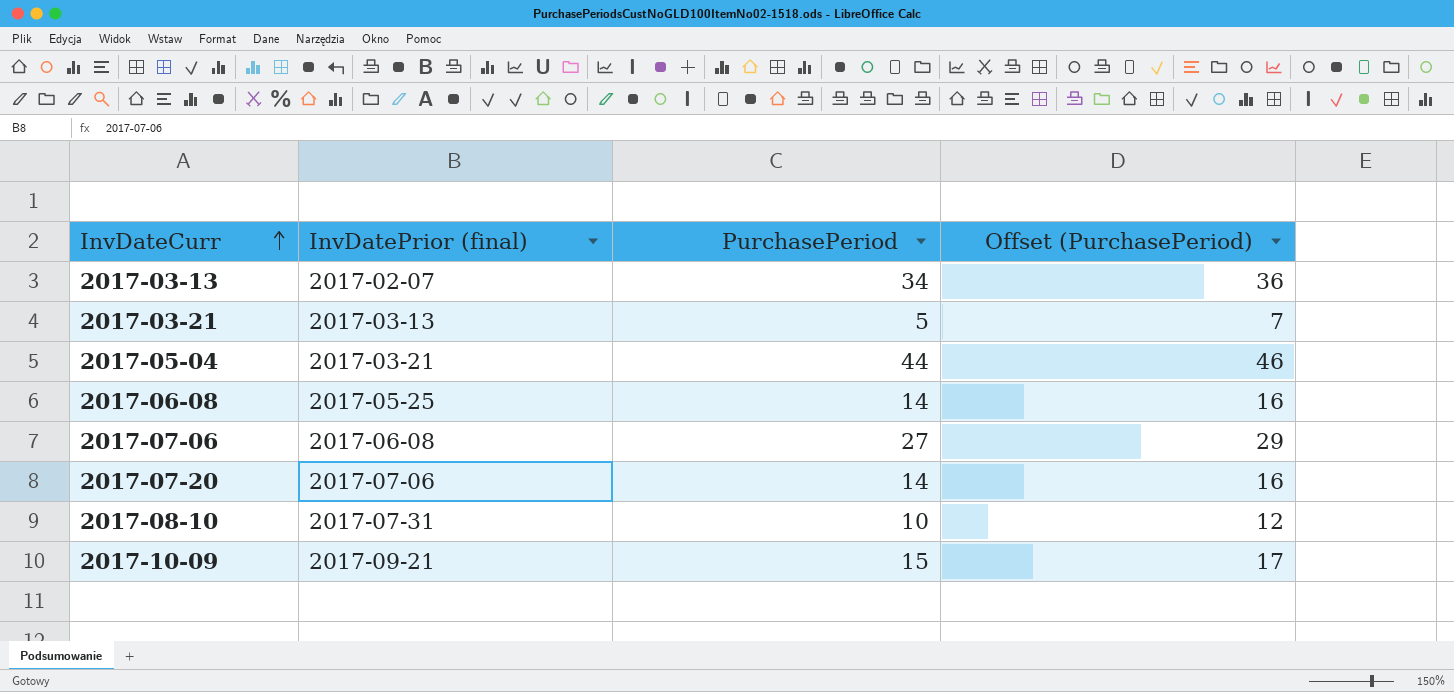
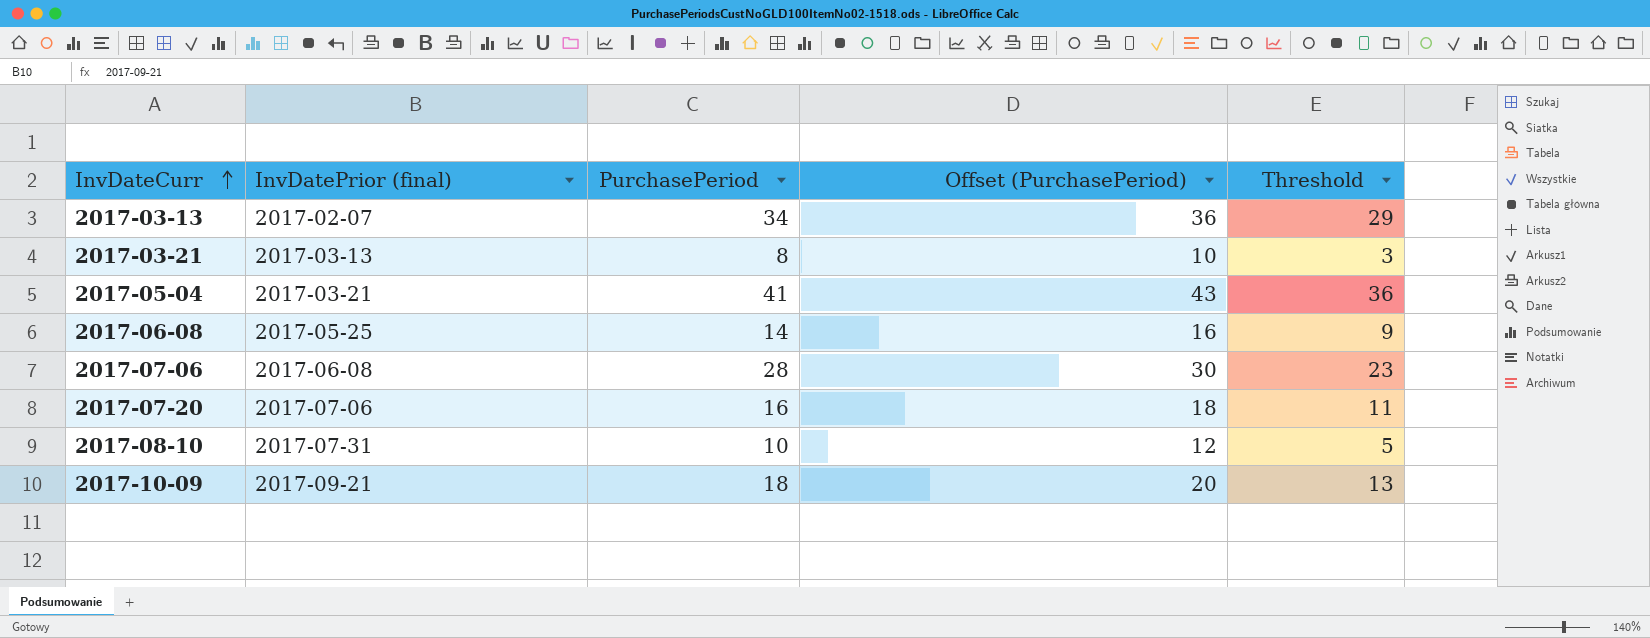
column Threshold | formula: none -> [PurchasePeriod] - 5
2017-03-21 | PurchasePeriod: 5 -> 8
2017-03-21 | Offset (PurchasePeriod): 7 -> 10
2017-05-04 | PurchasePeriod: 44 -> 41
2017-05-04 | Offset (PurchasePeriod): 46 -> 43
2017-07-06 | PurchasePeriod: 27 -> 28
2017-07-06 | Offset (PurchasePeriod): 29 -> 30
2017-07-20 | PurchasePeriod: 14 -> 16
2017-07-20 | Offset (PurchasePeriod): 16 -> 18
2017-10-09 | PurchasePeriod: 15 -> 18
2017-10-09 | Offset (PurchasePeriod): 17 -> 20

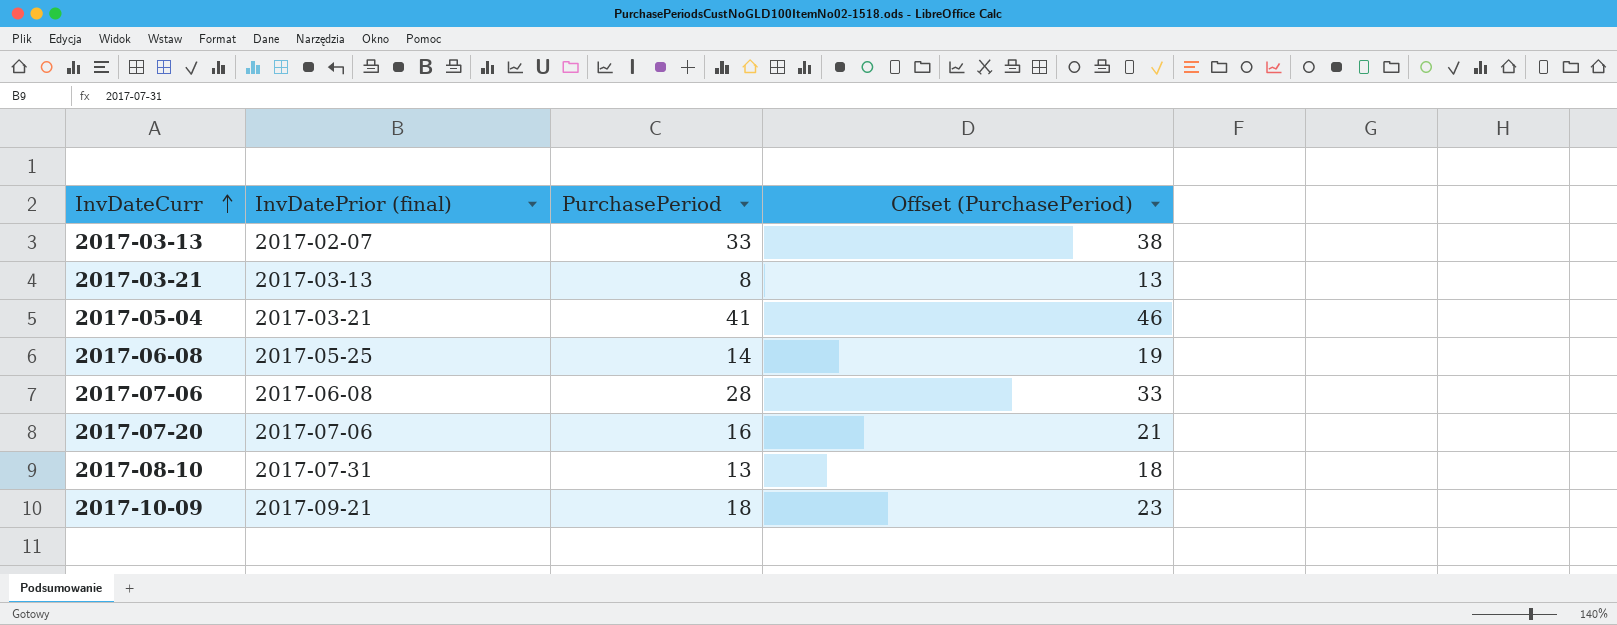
column Threshold | formula: [PurchasePeriod] - 5 -> none
column Offset (PurchasePeriod) | formula: [PurchasePeriod] + 2 -> [PurchasePeriod] + 5
2017-03-13 | PurchasePeriod: 34 -> 33
2017-08-10 | PurchasePeriod: 10 -> 13

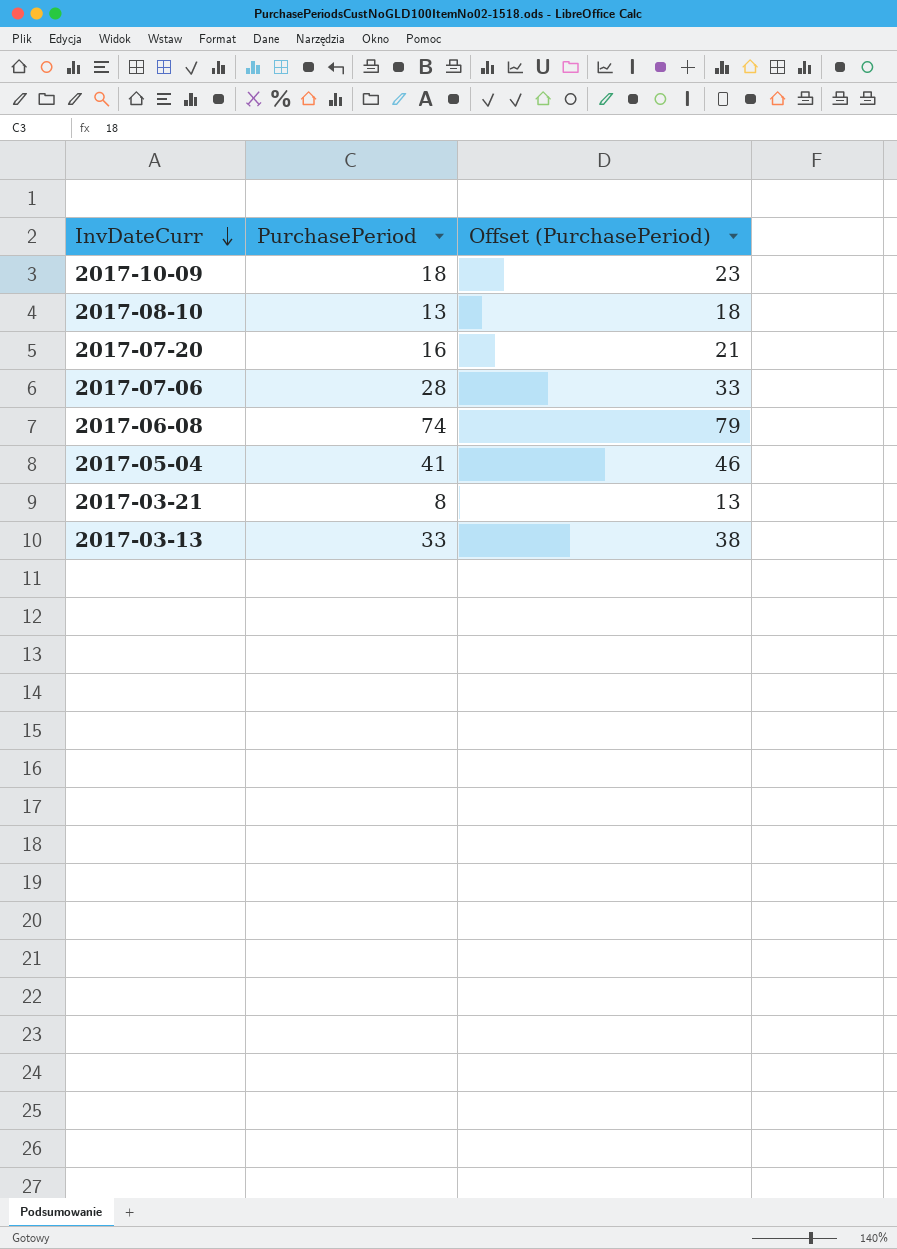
row order: InvDateCurr ascending -> InvDateCurr descending
column InvDatePrior (final) | position: 2 -> none
2017-06-08 | PurchasePeriod: 14 -> 74
2017-06-08 | Offset (PurchasePeriod): 19 -> 79

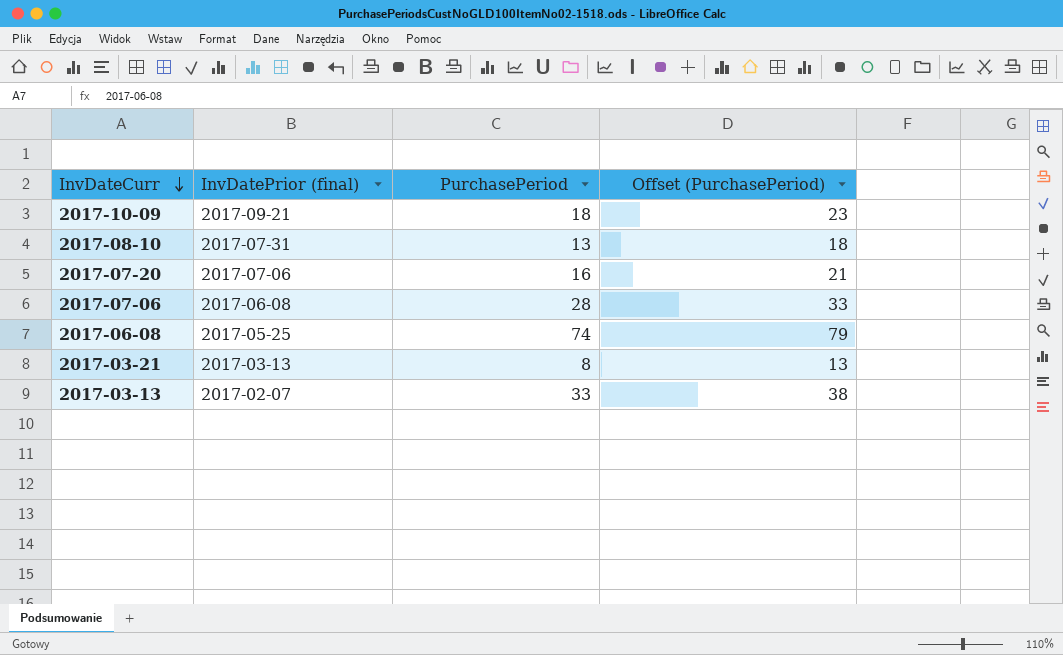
column InvDatePrior (final) | position: none -> 2
row 2017-05-04: 41 | 46 -> none

